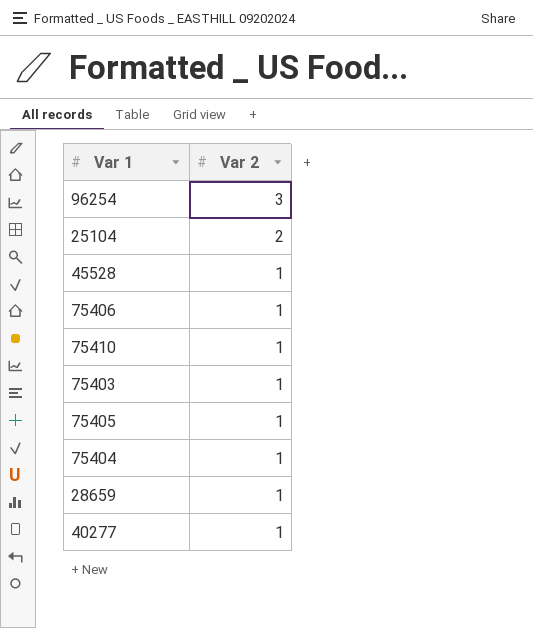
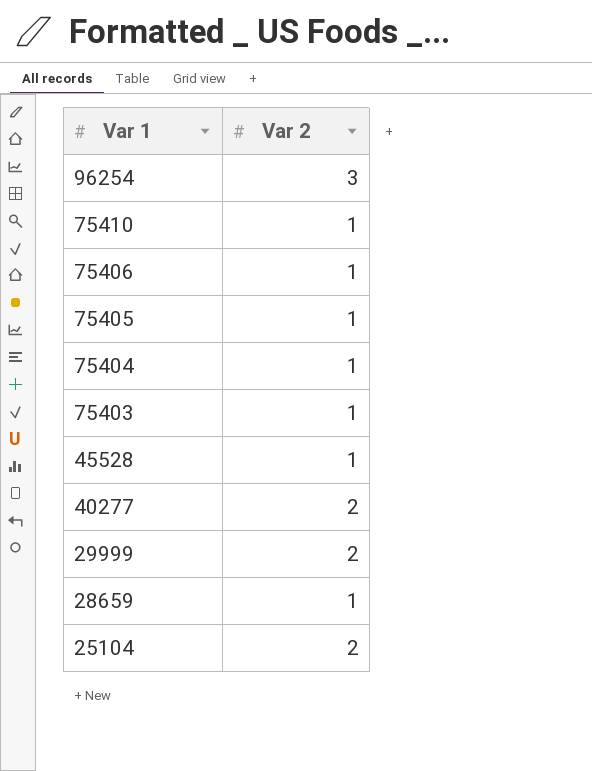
row order: Var 2 descending -> Var 1 descending
40277 | Var 2: 1 -> 2
row 29999: none -> 2

